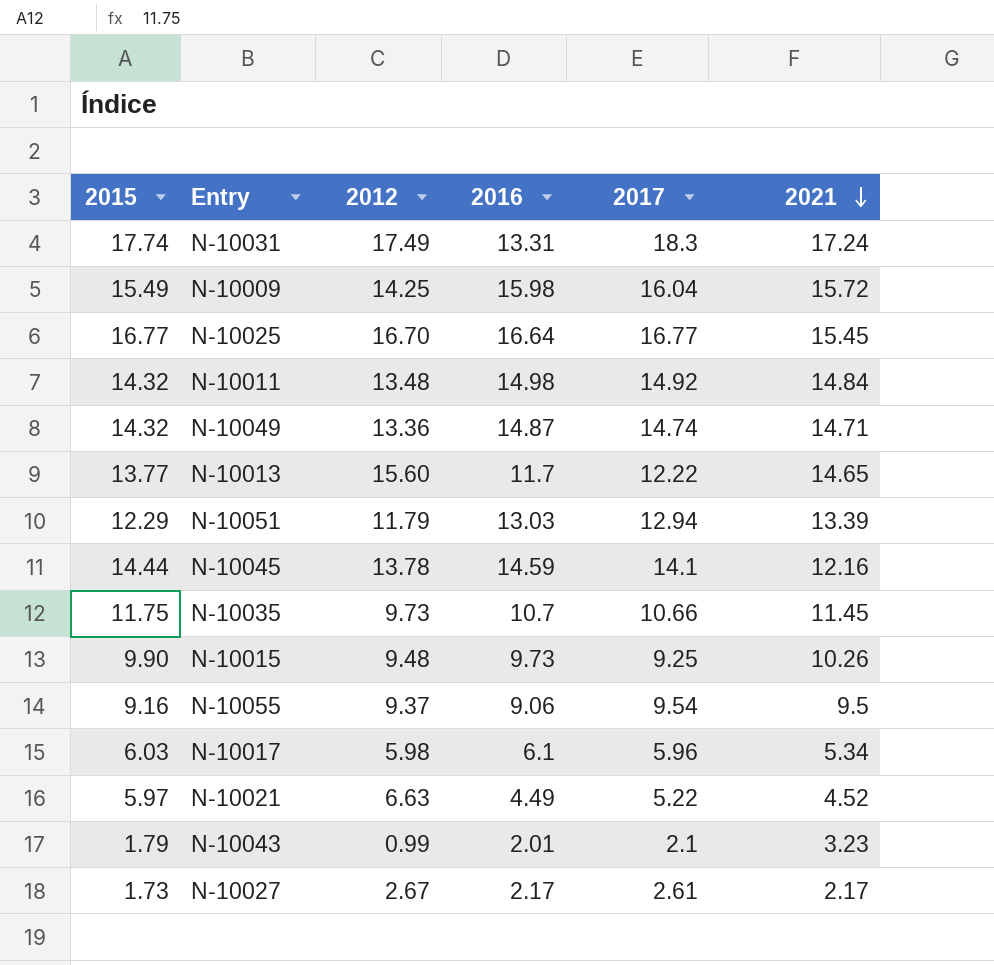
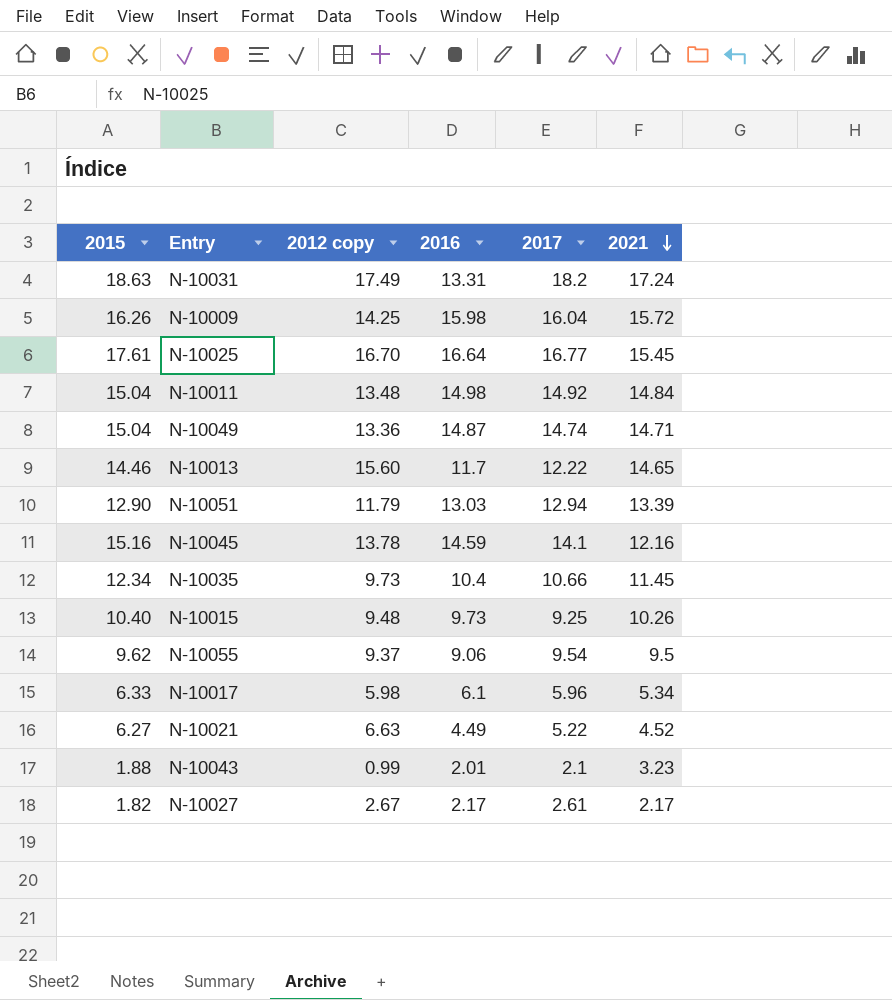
column name: 2012 -> 2012 copy
N-10031 | 2015: 17.74 -> 18.63
N-10031 | 2017: 18.3 -> 18.2
N-10009 | 2015: 15.49 -> 16.26
N-10025 | 2015: 16.77 -> 17.61
N-10011 | 2015: 14.32 -> 15.04
N-10049 | 2015: 14.32 -> 15.04
N-10013 | 2015: 13.77 -> 14.46
N-10051 | 2015: 12.29 -> 12.90
N-10045 | 2015: 14.44 -> 15.16
N-10035 | 2015: 11.75 -> 12.34
N-10035 | 2016: 10.7 -> 10.4
N-10015 | 2015: 9.90 -> 10.40
N-10055 | 2015: 9.16 -> 9.62
N-10017 | 2015: 6.03 -> 6.33
N-10021 | 2015: 5.97 -> 6.27
N-10043 | 2015: 1.79 -> 1.88
N-10027 | 2015: 1.73 -> 1.82

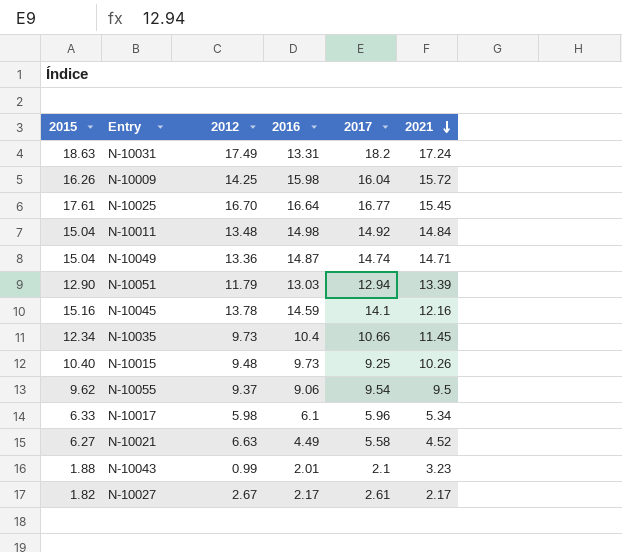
column name: 2012 copy -> 2012
row N-10013: 14.46 | 15.60 | 11.7 | 12.22 | 14.65 -> none
N-10021 | 2017: 5.22 -> 5.58

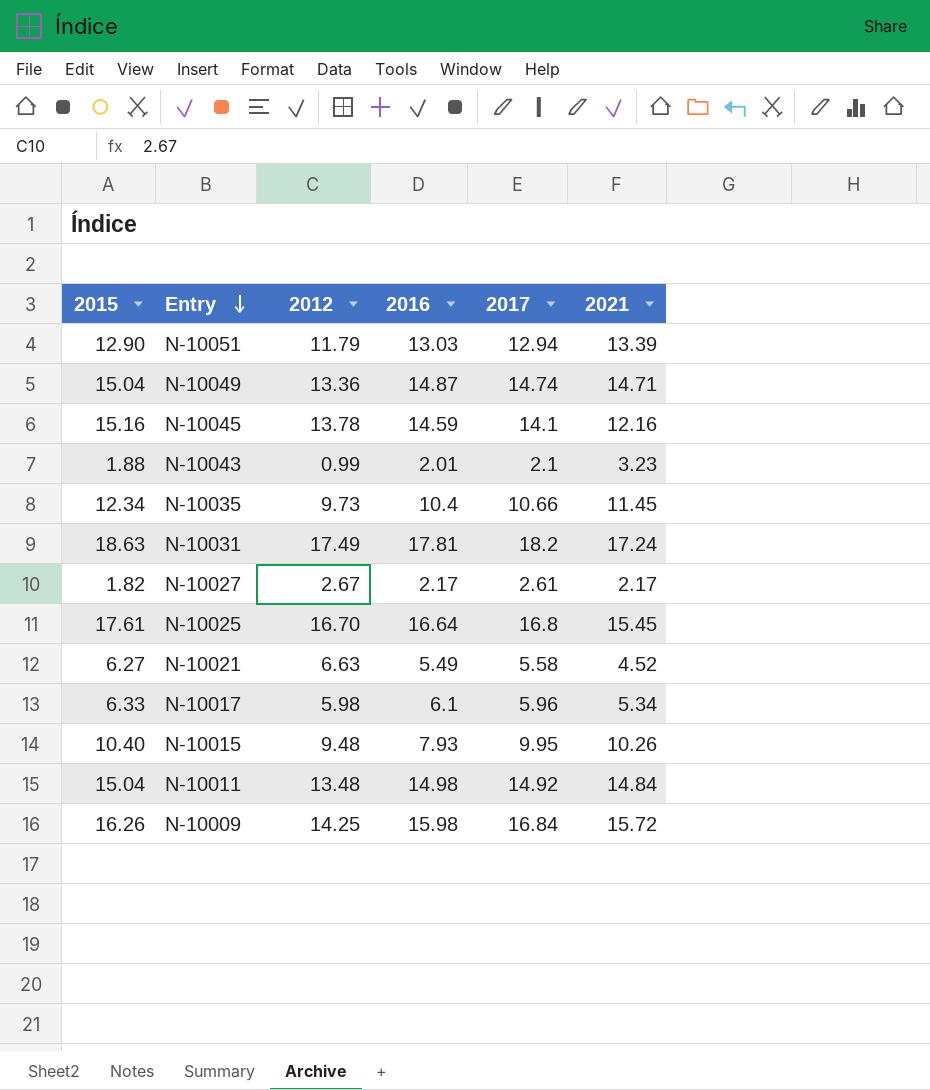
row order: 2021 descending -> Entry descending
row N-10055: 9.62 | 9.37 | 9.06 | 9.54 | 9.5 -> none
N-10031 | 2016: 13.31 -> 17.81
N-10025 | 2017: 16.77 -> 16.8
N-10021 | 2016: 4.49 -> 5.49
N-10015 | 2016: 9.73 -> 7.93
N-10015 | 2017: 9.25 -> 9.95
N-10009 | 2017: 16.04 -> 16.84

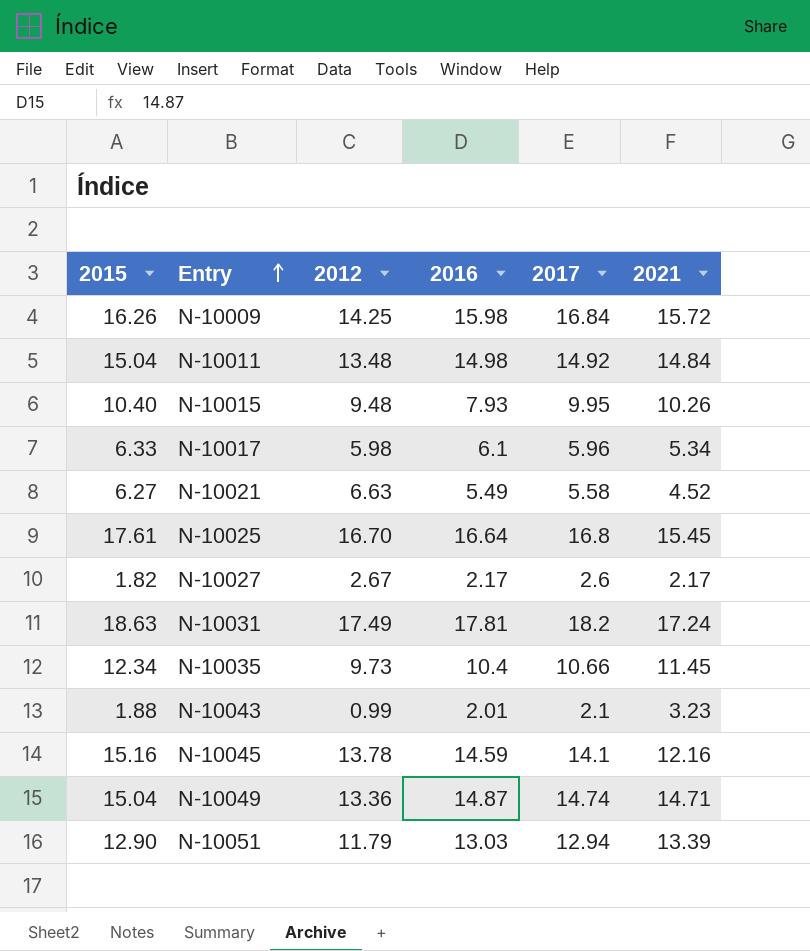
row order: Entry descending -> Entry ascending
N-10027 | 2017: 2.61 -> 2.6

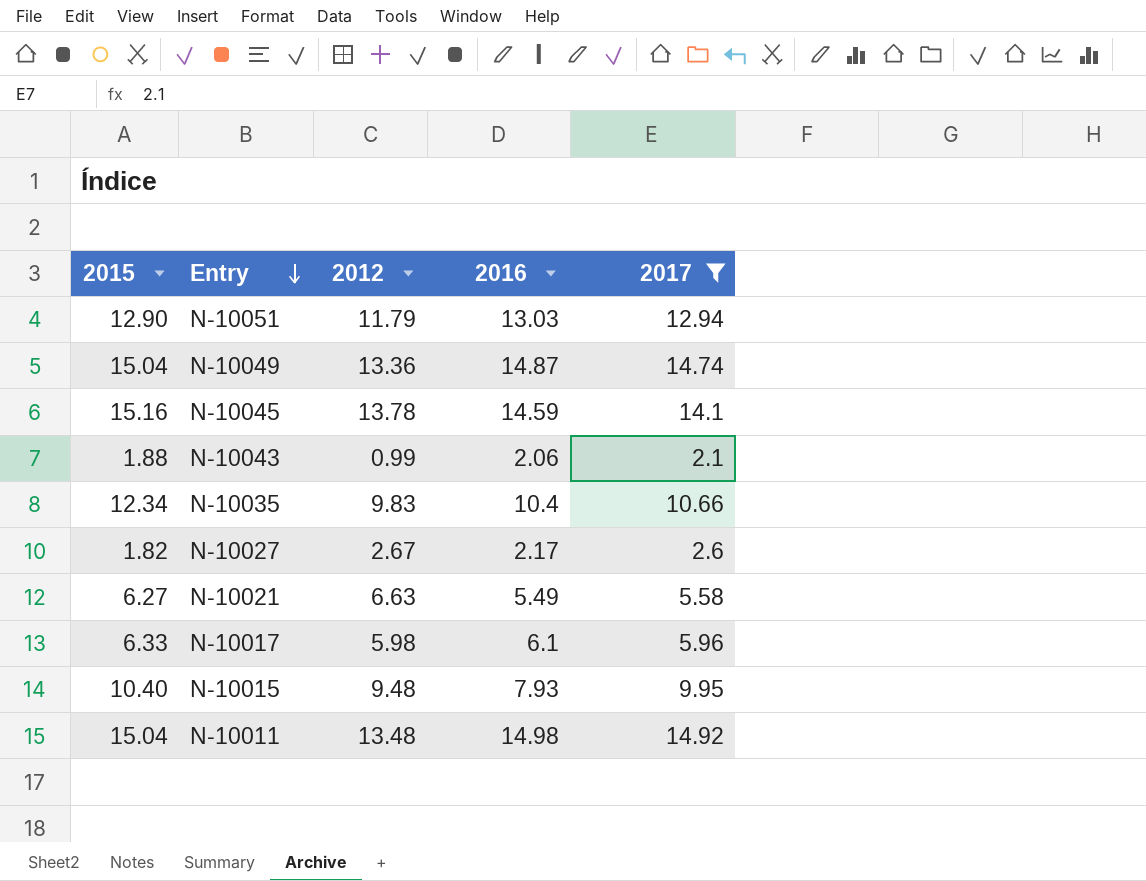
filter: none -> 2017 <= 14.92
row order: Entry ascending -> Entry descending
column 2021 | position: 6 -> none
N-10043 | 2016: 2.01 -> 2.06
N-10035 | 2012: 9.73 -> 9.83

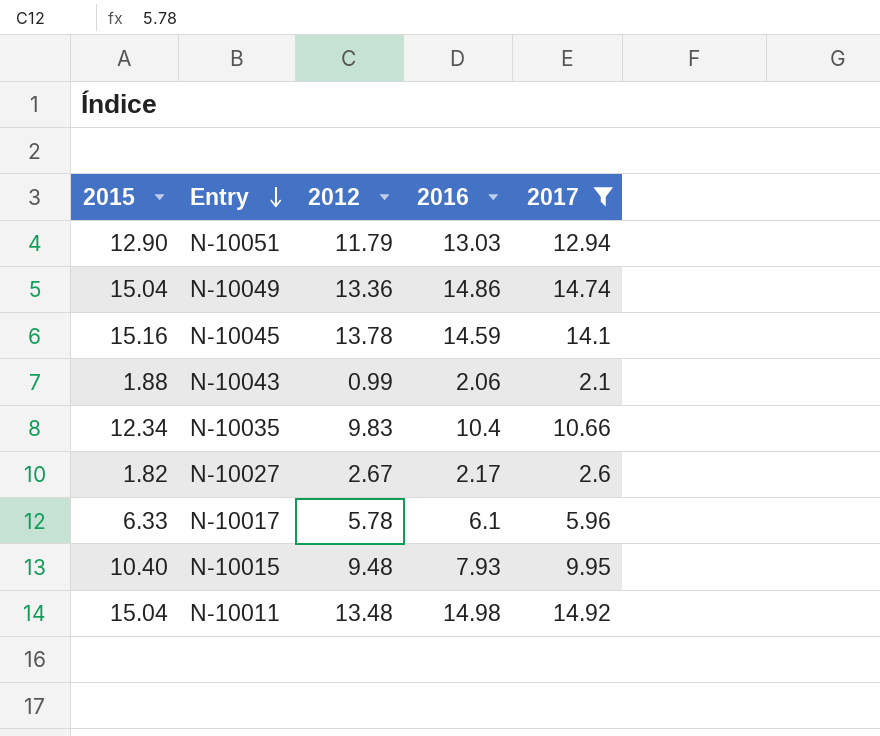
row N-10021: 6.27 | 6.63 | 5.49 | 5.58 -> none
N-10049 | 2016: 14.87 -> 14.86
N-10017 | 2012: 5.98 -> 5.78

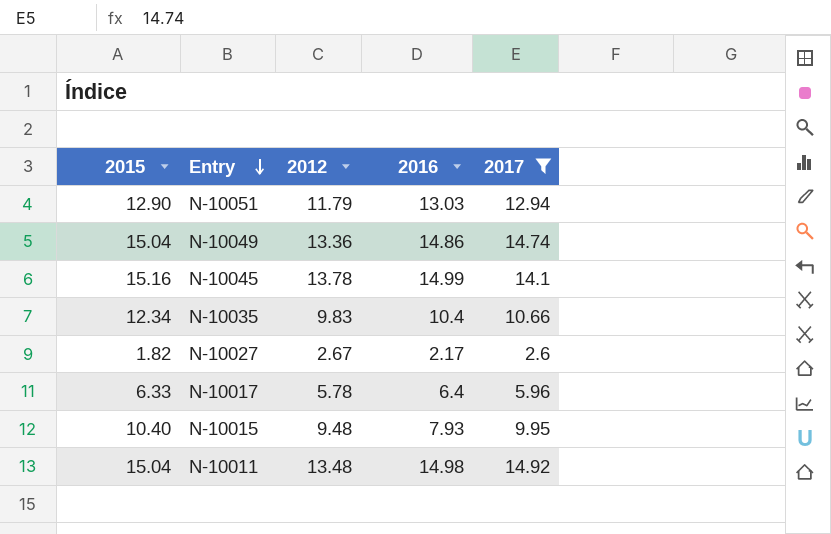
row N-10043: 1.88 | 0.99 | 2.06 | 2.1 -> none
N-10045 | 2016: 14.59 -> 14.99
N-10017 | 2016: 6.1 -> 6.4

